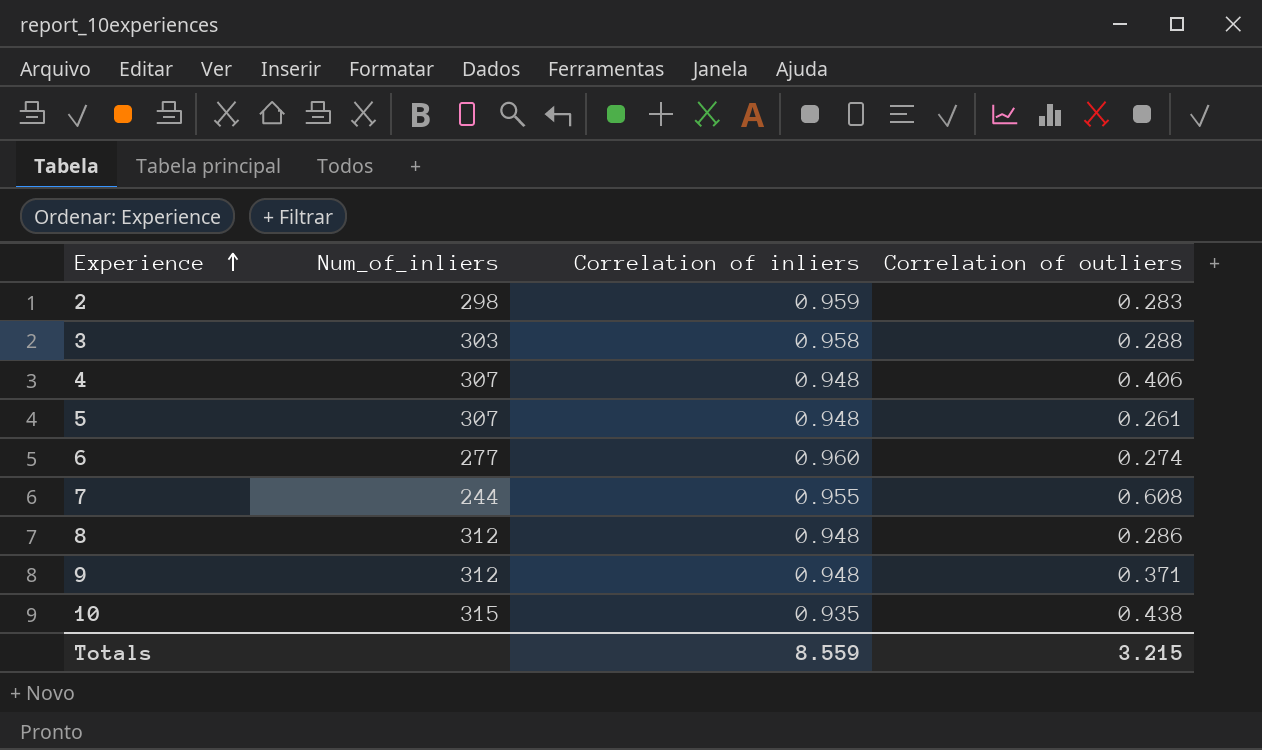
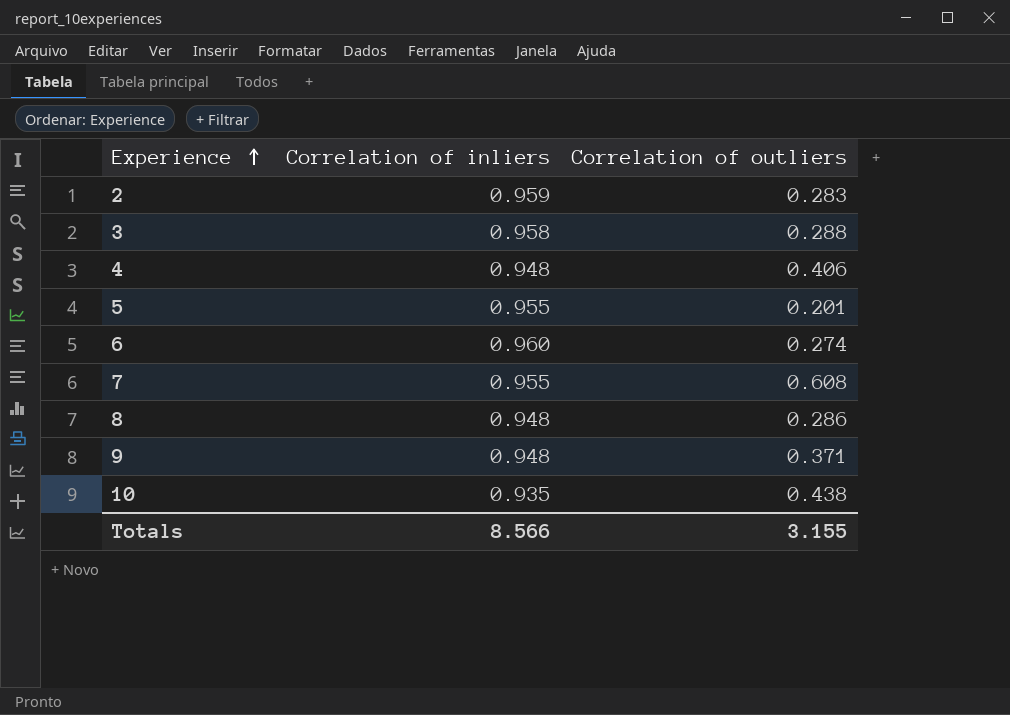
column Num_of_inliers | position: 2 -> none
5 | Correlation of inliers: 0.948 -> 0.955
5 | Correlation of outliers: 0.261 -> 0.201
Totals | Correlation of inliers: 8.559 -> 8.566
Totals | Correlation of outliers: 3.215 -> 3.155

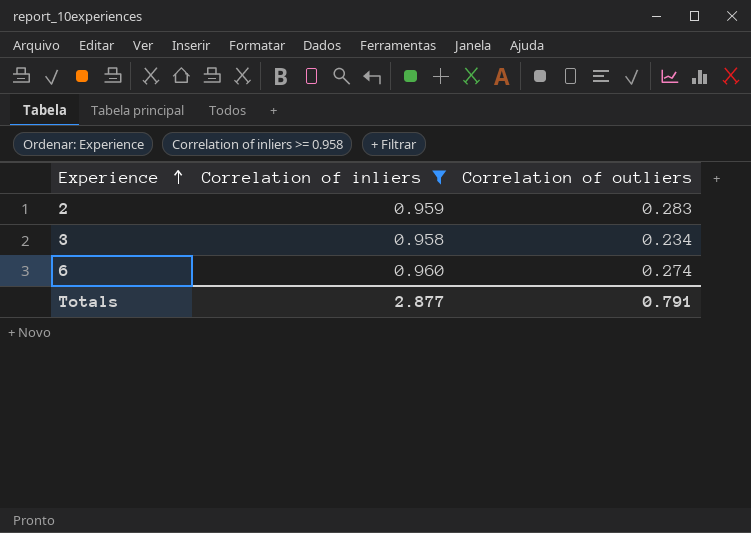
filter: none -> Correlation of inliers >= 0.958
3 | Correlation of outliers: 0.288 -> 0.234
Totals | Correlation of inliers: 8.566 -> 2.877
Totals | Correlation of outliers: 3.155 -> 0.791

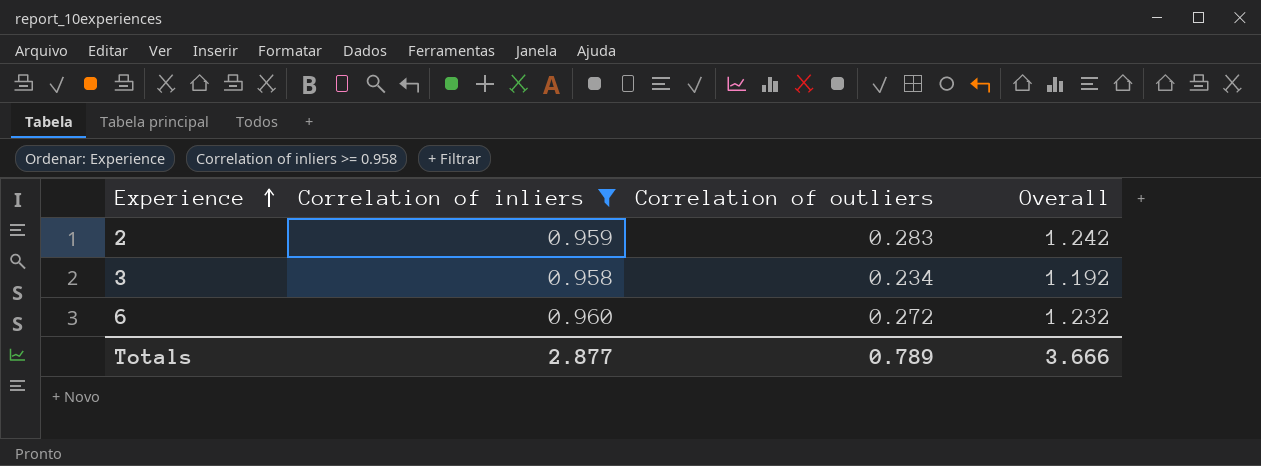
column Overall | formula: none -> [Correlation of inliers] + [Correlation of outliers]
6 | Correlation of outliers: 0.274 -> 0.272
Totals | Correlation of outliers: 0.791 -> 0.789

